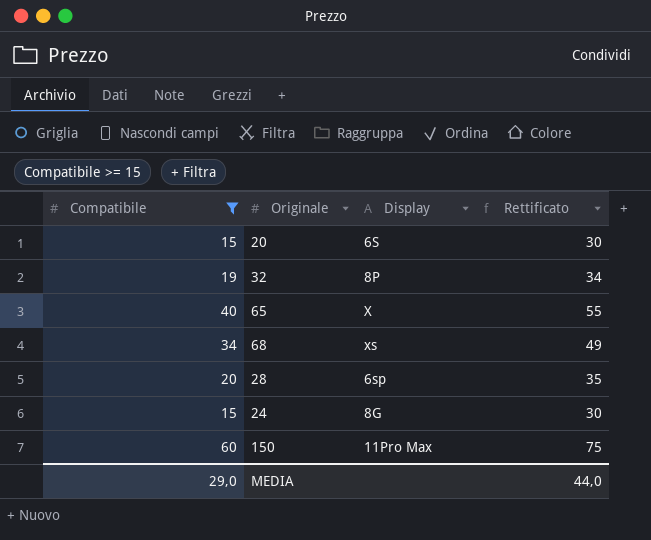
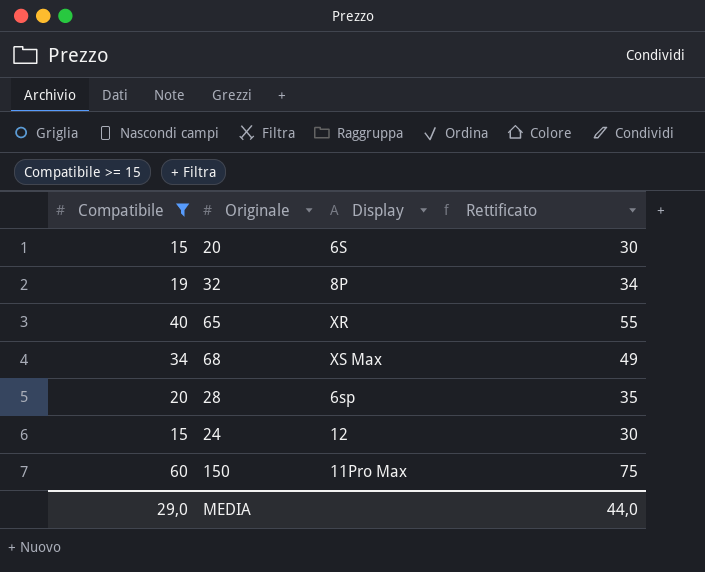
65 | Display: X -> XR
68 | Display: xs -> XS Max
24 | Display: 8G -> 12

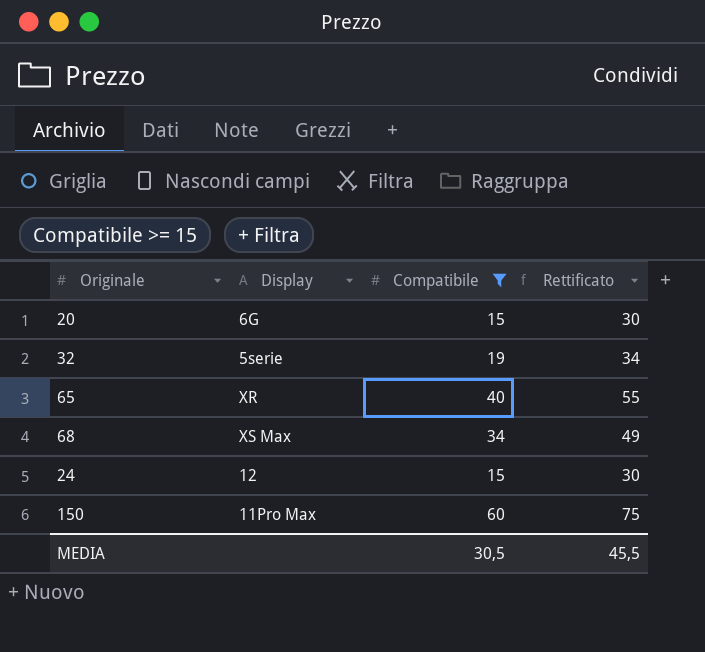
column Compatibile | position: 1 -> 3
row 28: 20 | 6sp | 35 -> none
20 | Display: 6S -> 6G
32 | Display: 8P -> 5serie
MEDIA | Compatibile: 29,0 -> 30,5
MEDIA | Rettificato: 44,0 -> 45,5

